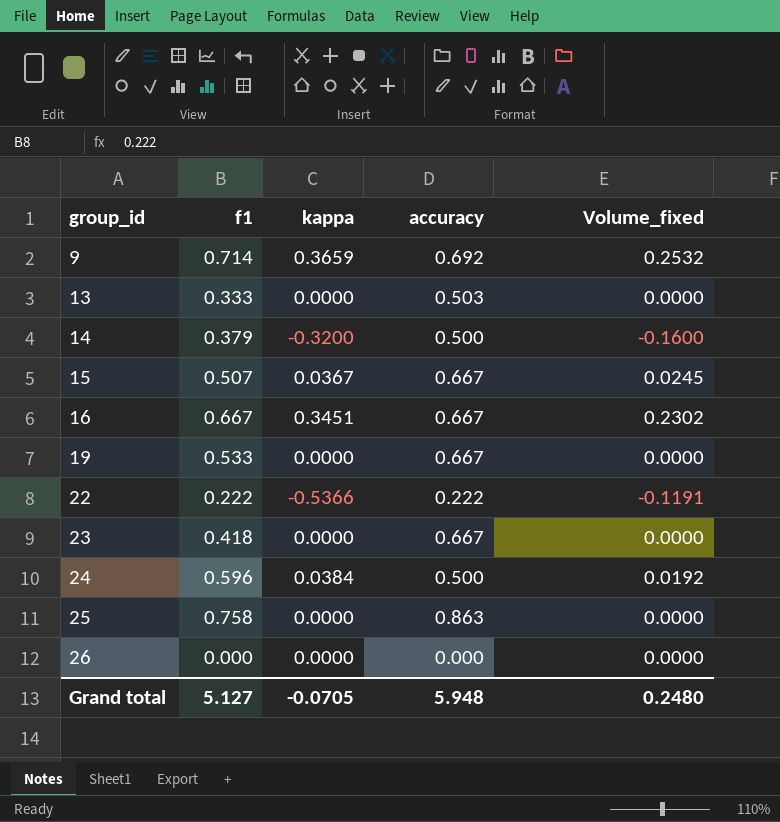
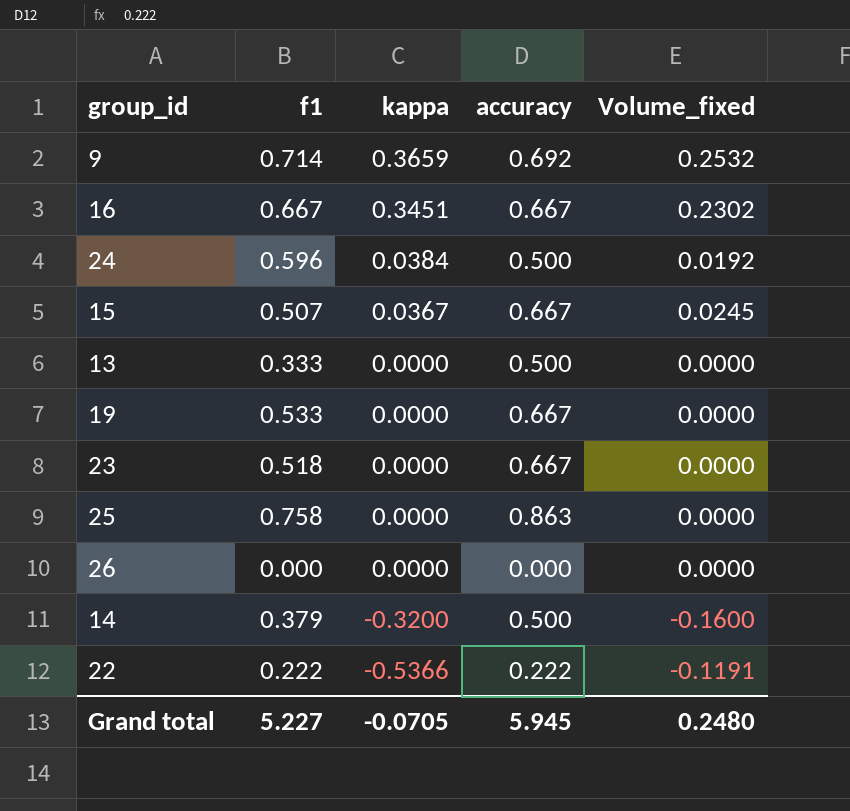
row order: group_id ascending -> kappa descending
13 | accuracy: 0.503 -> 0.500
23 | f1: 0.418 -> 0.518
Grand total | f1: 5.127 -> 5.227
Grand total | accuracy: 5.948 -> 5.945

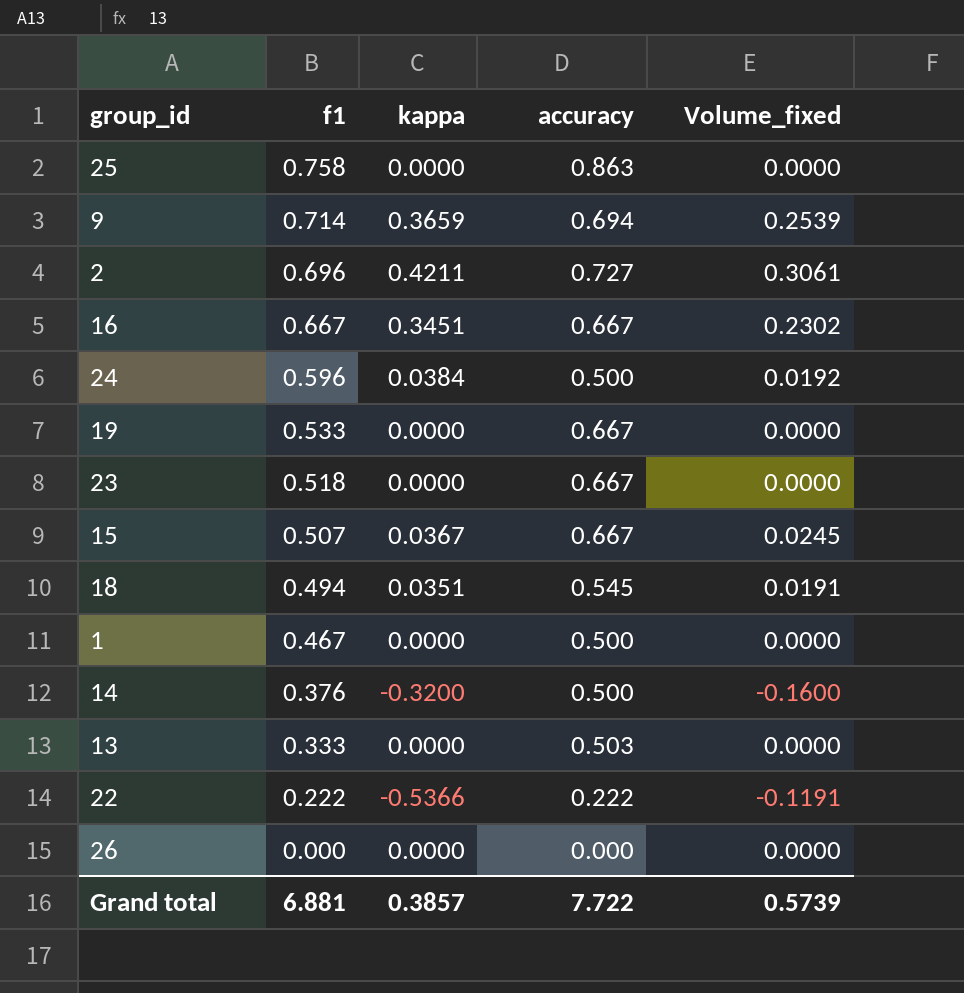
row order: kappa descending -> f1 descending
9 | accuracy: 0.692 -> 0.694
9 | Volume_fixed: 0.2532 -> 0.2539
row 2: none -> 0.696 | 0.4211 | 0.727 | 0.3061
row 18: none -> 0.494 | 0.0351 | 0.545 | 0.0191
row 1: none -> 0.467 | 0.0000 | 0.500 | 0.0000
14 | f1: 0.379 -> 0.376
13 | accuracy: 0.500 -> 0.503
Grand total | f1: 5.227 -> 6.881
Grand total | kappa: -0.0705 -> 0.3857
Grand total | accuracy: 5.945 -> 7.722
Grand total | Volume_fixed: 0.2480 -> 0.5739

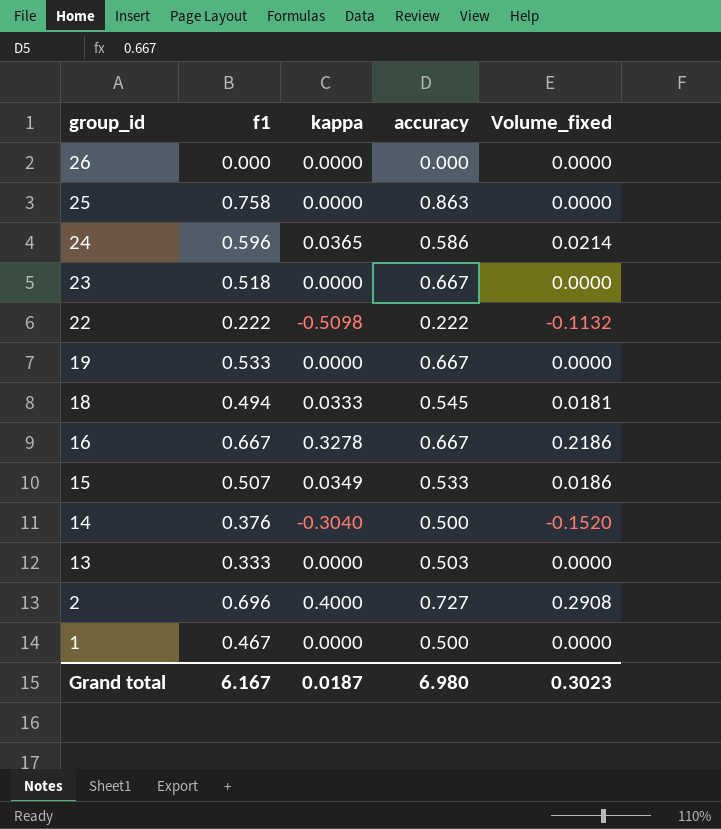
row order: f1 descending -> group_id descending
row 9: 0.714 | 0.3659 | 0.694 | 0.2539 -> none
24 | kappa: 0.0384 -> 0.0365
24 | accuracy: 0.500 -> 0.586
24 | Volume_fixed: 0.0192 -> 0.0214
22 | kappa: -0.5366 -> -0.5098
22 | Volume_fixed: -0.1191 -> -0.1132
18 | kappa: 0.0351 -> 0.0333
18 | Volume_fixed: 0.0191 -> 0.0181
16 | kappa: 0.3451 -> 0.3278
16 | Volume_fixed: 0.2302 -> 0.2186
15 | kappa: 0.0367 -> 0.0349
15 | accuracy: 0.667 -> 0.533
15 | Volume_fixed: 0.0245 -> 0.0186
14 | kappa: -0.3200 -> -0.3040
14 | Volume_fixed: -0.1600 -> -0.1520
2 | kappa: 0.4211 -> 0.4000
2 | Volume_fixed: 0.3061 -> 0.2908
Grand total | f1: 6.881 -> 6.167
Grand total | kappa: 0.3857 -> 0.0187
Grand total | accuracy: 7.722 -> 6.980
Grand total | Volume_fixed: 0.5739 -> 0.3023

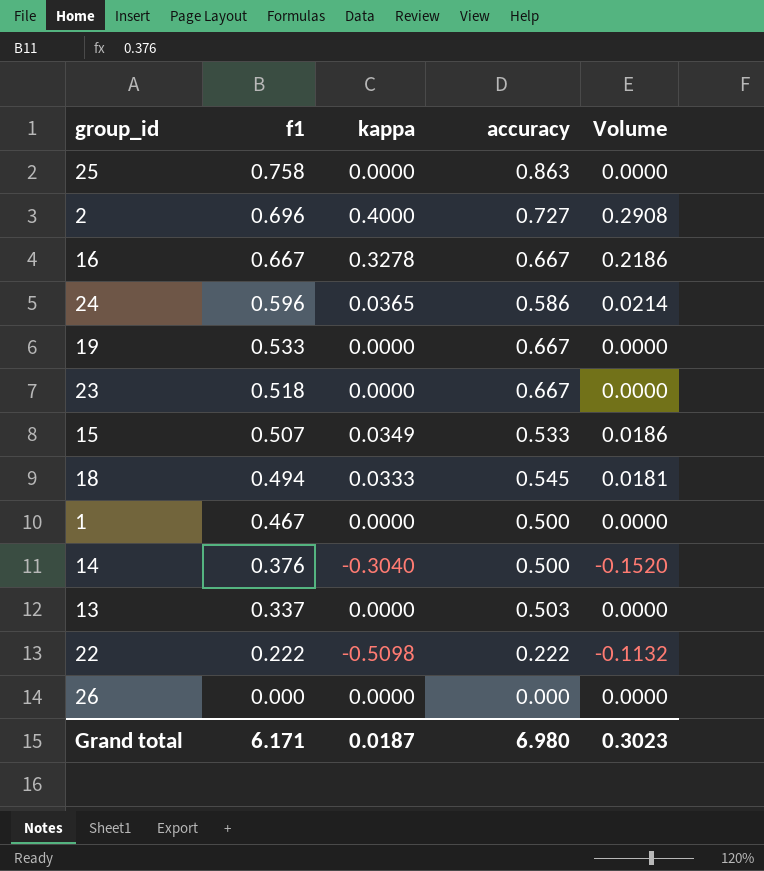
row order: group_id descending -> f1 descending
column name: Volume_fixed -> Volume
13 | f1: 0.333 -> 0.337
Grand total | f1: 6.167 -> 6.171

